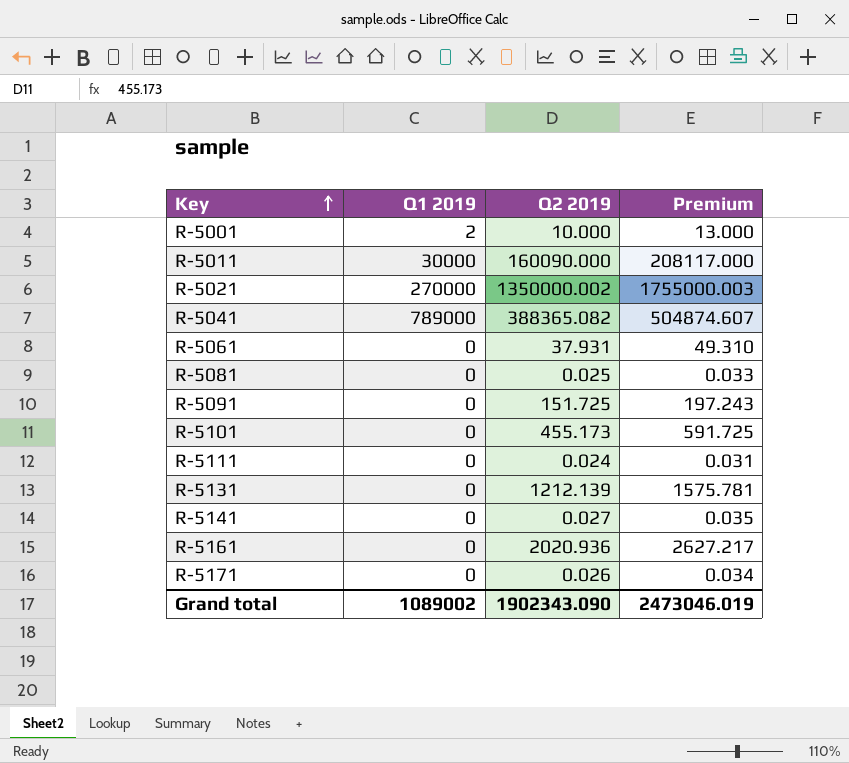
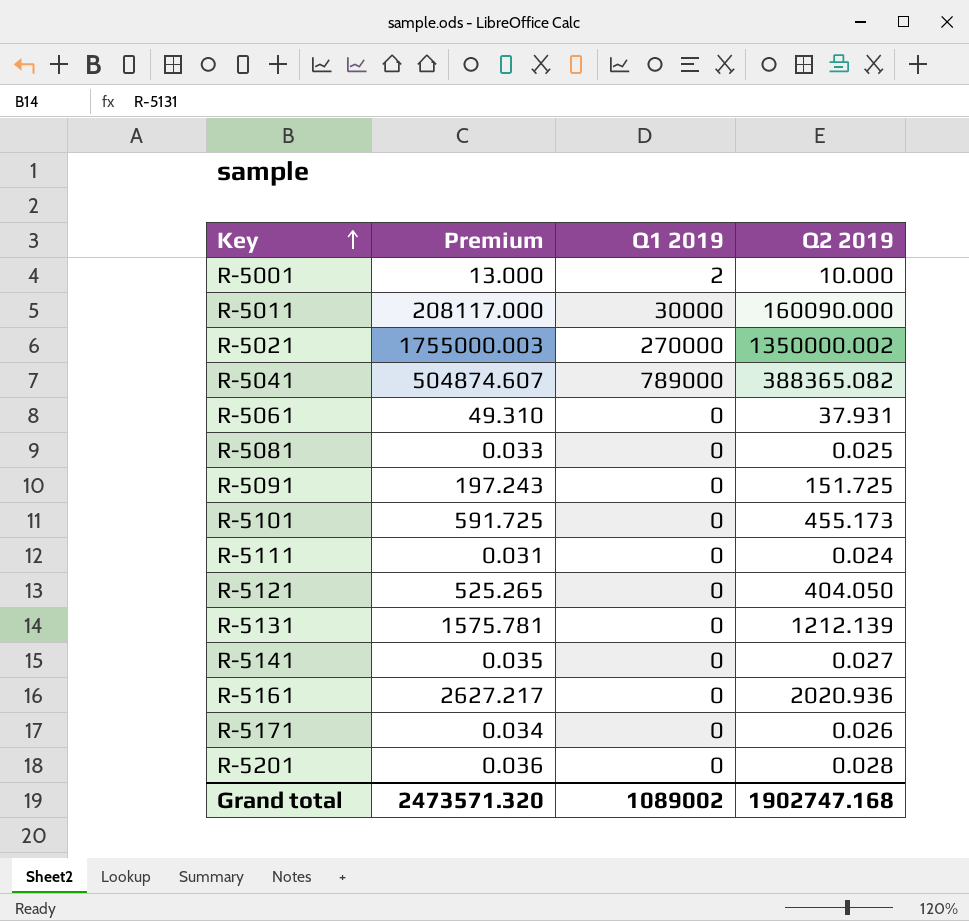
column Premium | position: 4 -> 2
row R-5121: none -> 525.265 | 0 | 404.050
row R-5201: none -> 0.036 | 0 | 0.028
Grand total | Premium: 2473046.019 -> 2473571.320
Grand total | Q2 2019: 1902343.090 -> 1902747.168

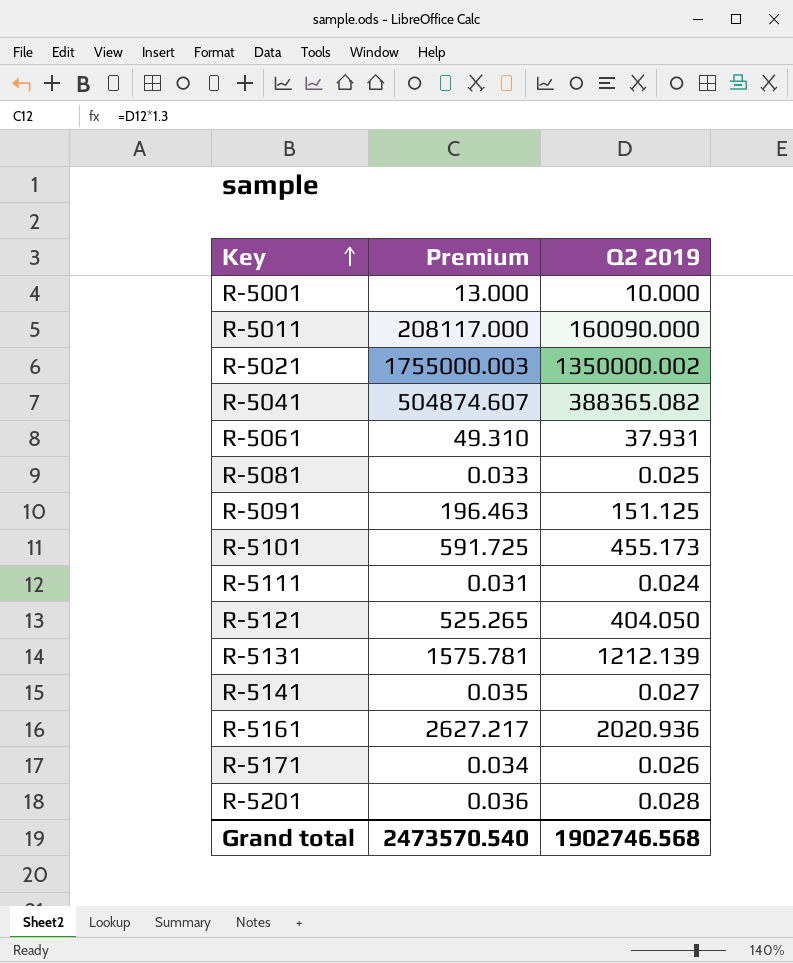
column Q1 2019 | position: 3 -> none
R-5091 | Premium: 197.243 -> 196.463
R-5091 | Q2 2019: 151.725 -> 151.125
Grand total | Premium: 2473571.320 -> 2473570.540
Grand total | Q2 2019: 1902747.168 -> 1902746.568

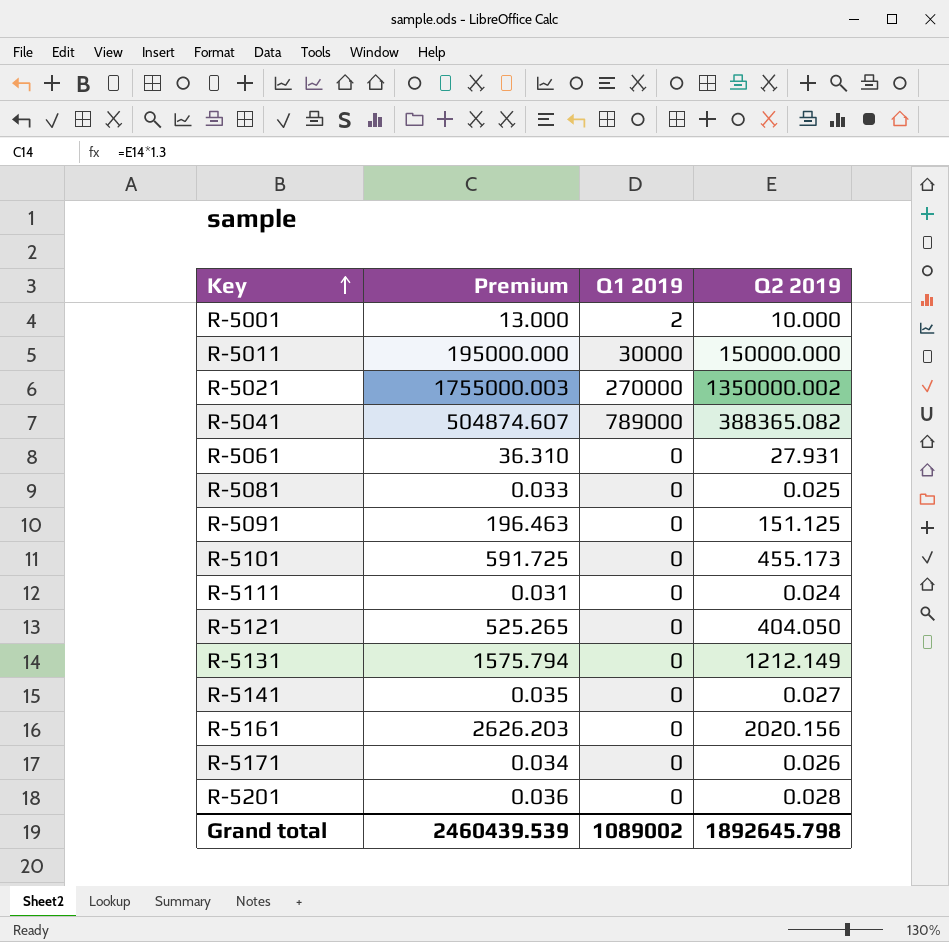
column Q1 2019 | position: none -> 3
R-5011 | Premium: 208117.000 -> 195000.000
R-5011 | Q2 2019: 160090.000 -> 150000.000
R-5061 | Premium: 49.310 -> 36.310
R-5061 | Q2 2019: 37.931 -> 27.931
R-5131 | Premium: 1575.781 -> 1575.794
R-5131 | Q2 2019: 1212.139 -> 1212.149
R-5161 | Premium: 2627.217 -> 2626.203
R-5161 | Q2 2019: 2020.936 -> 2020.156
Grand total | Premium: 2473570.540 -> 2460439.539
Grand total | Q2 2019: 1902746.568 -> 1892645.798

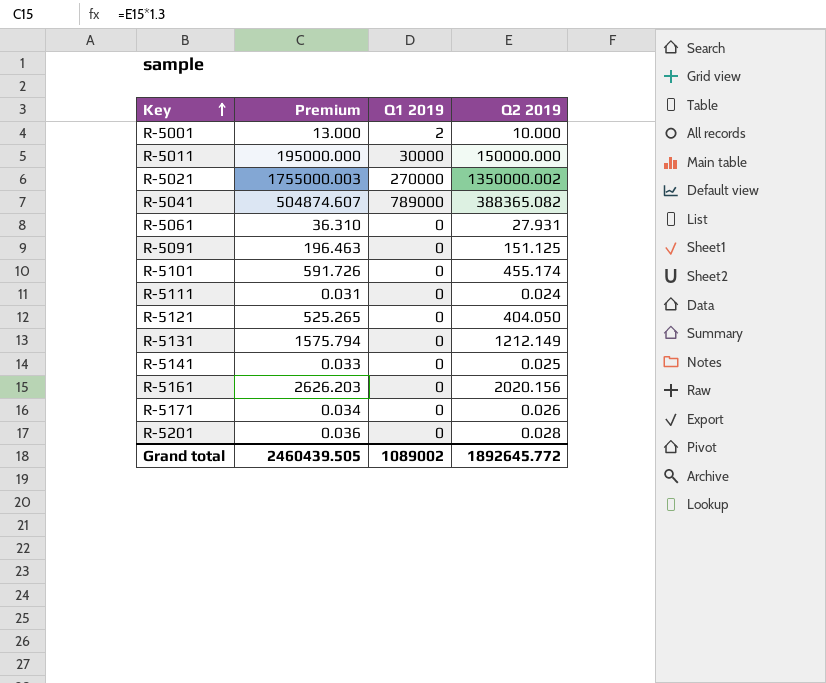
row R-5081: 0.033 | 0 | 0.025 -> none
R-5101 | Premium: 591.725 -> 591.726
R-5101 | Q2 2019: 455.173 -> 455.174
R-5141 | Premium: 0.035 -> 0.033
R-5141 | Q2 2019: 0.027 -> 0.025
Grand total | Premium: 2460439.539 -> 2460439.505
Grand total | Q2 2019: 1892645.798 -> 1892645.772

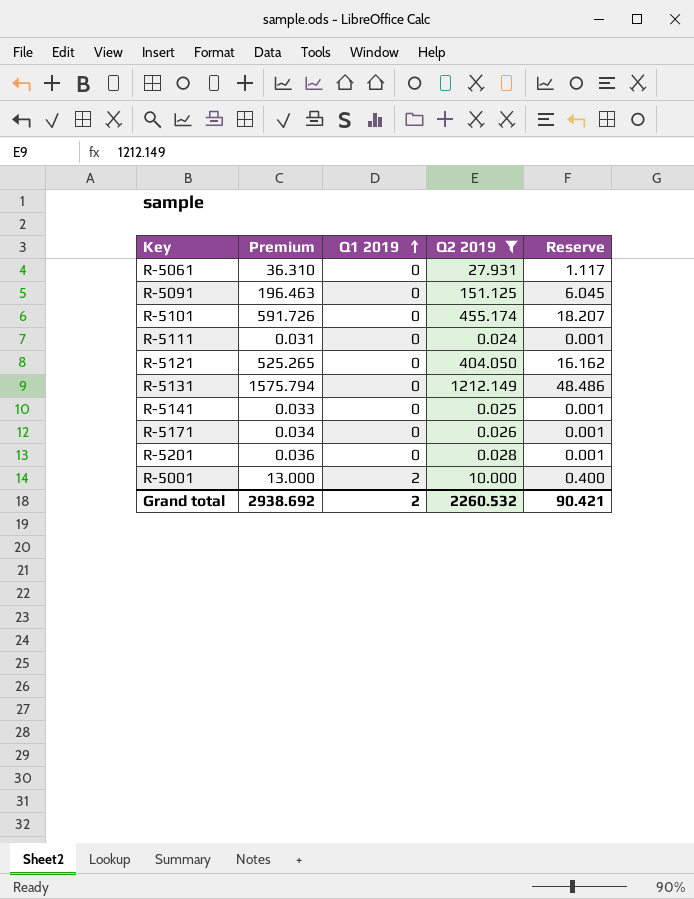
filter: none -> Q2 2019 <= 1212.149
row order: Key ascending -> Q1 2019 ascending
column Reserve | formula: none -> [Q2 2019] * 0.04
Grand total | Premium: 2460439.505 -> 2938.692
Grand total | Q1 2019: 1089002 -> 2
Grand total | Q2 2019: 1892645.772 -> 2260.532

